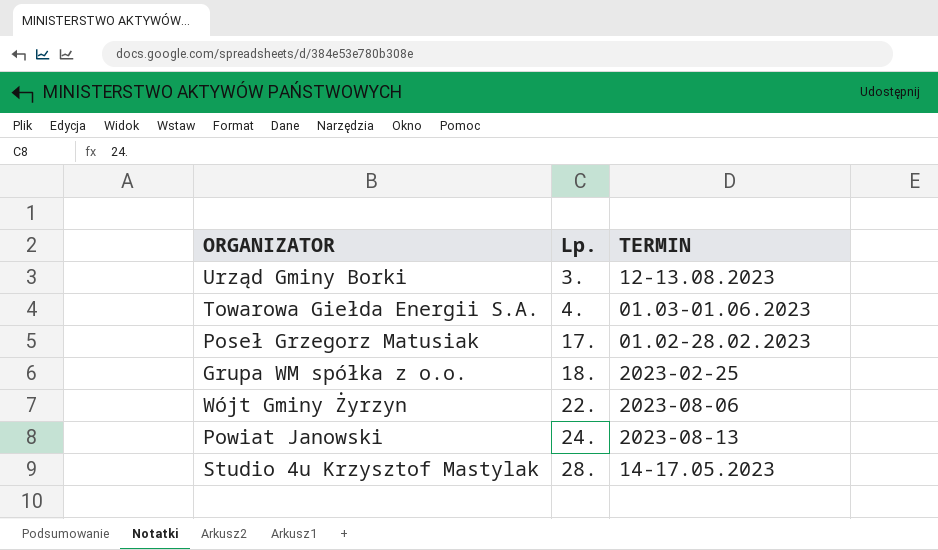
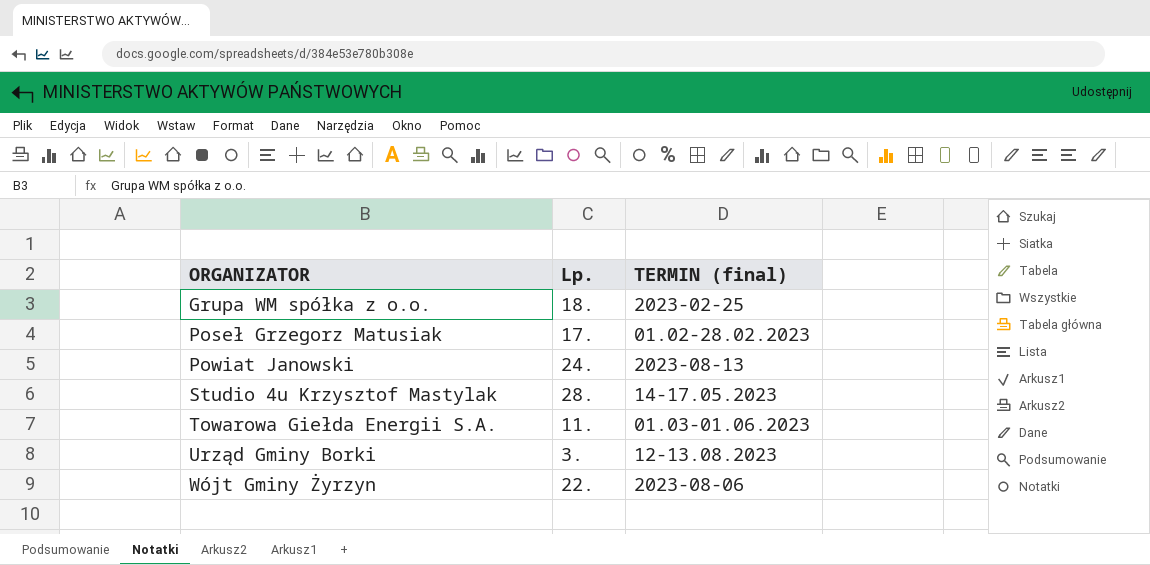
row order: Lp. ascending -> ORGANIZATOR ascending
column name: TERMIN -> TERMIN (final)
Towarowa Giełda Energii S.A. | Lp.: 4. -> 11.

